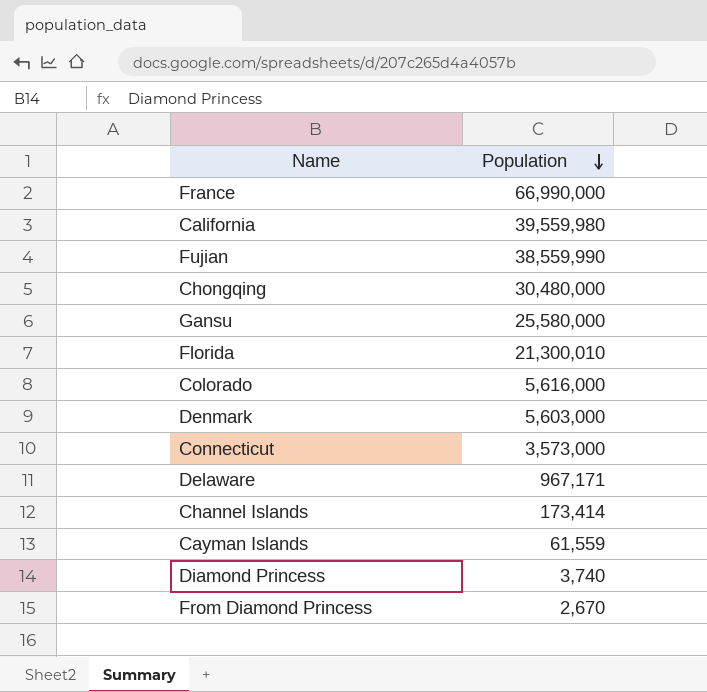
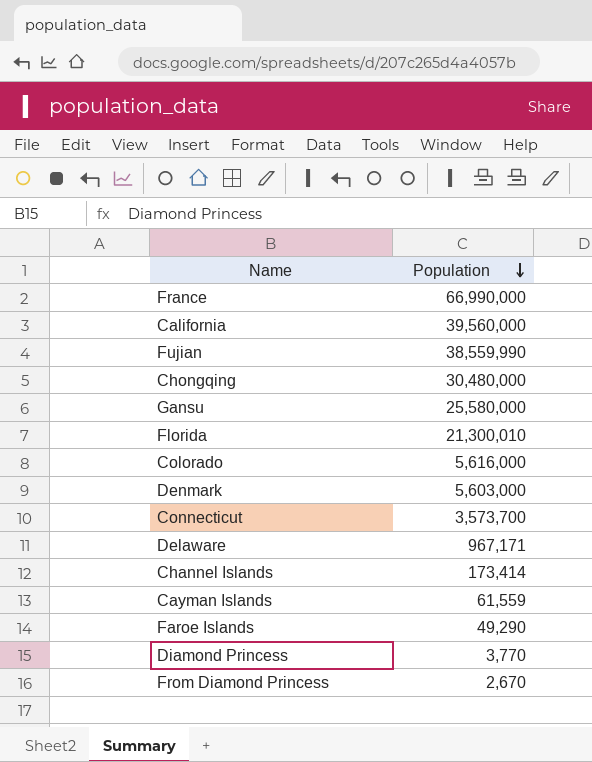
California | Population: 39,559,980 -> 39,560,000
Connecticut | Population: 3,573,000 -> 3,573,700
row Faroe Islands: none -> 49,290
Diamond Princess | Population: 3,740 -> 3,770

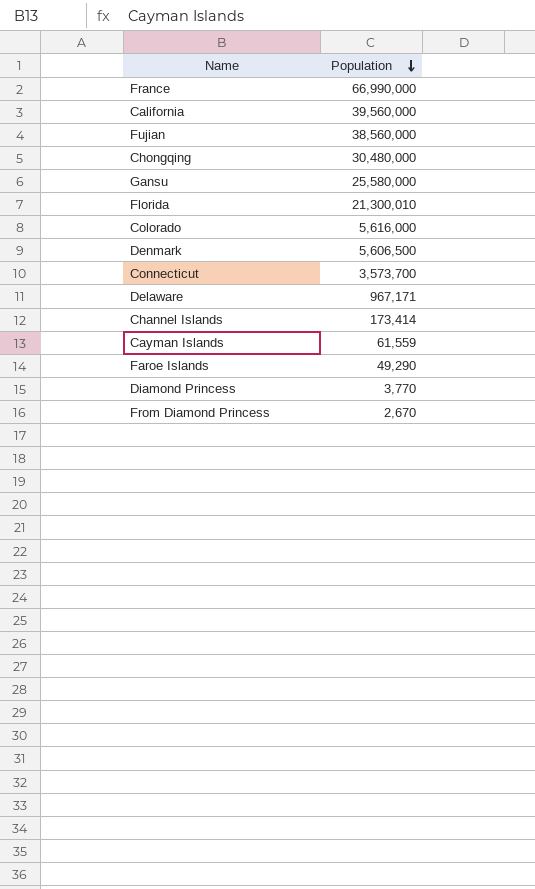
Fujian | Population: 38,559,990 -> 38,560,000
Denmark | Population: 5,603,000 -> 5,606,500

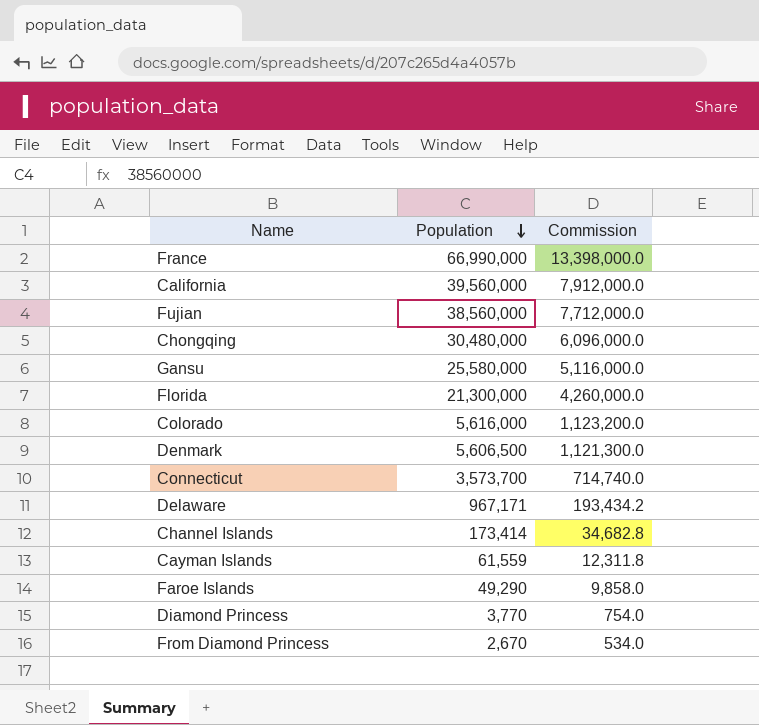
column Commission | formula: none -> [Population] * 0.2
Florida | Population: 21,300,010 -> 21,300,000

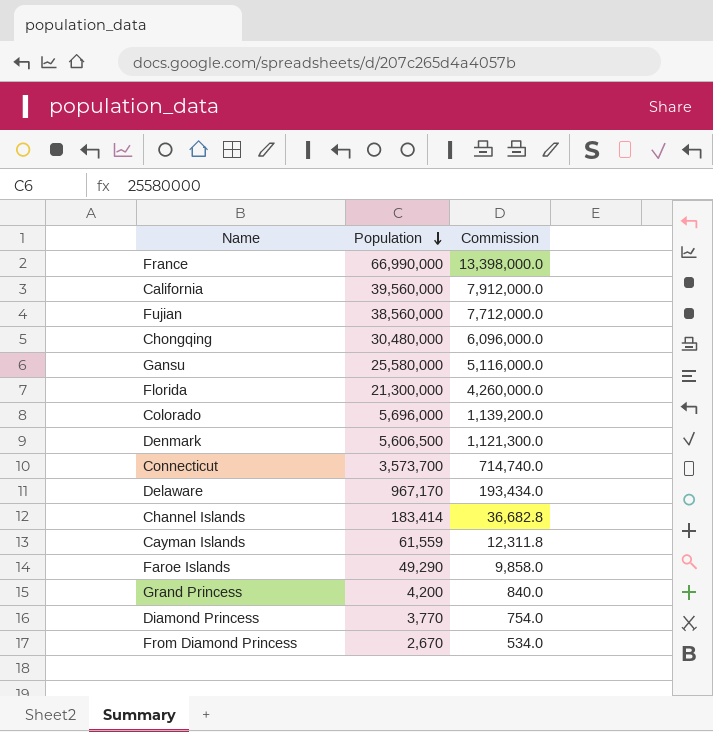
Colorado | Population: 5,616,000 -> 5,696,000
Colorado | Commission: 1,123,200.0 -> 1,139,200.0
Delaware | Population: 967,171 -> 967,170
Delaware | Commission: 193,434.2 -> 193,434.0
Channel Islands | Population: 173,414 -> 183,414
Channel Islands | Commission: 34,682.8 -> 36,682.8
row Grand Princess: none -> 4,200 | 840.0

